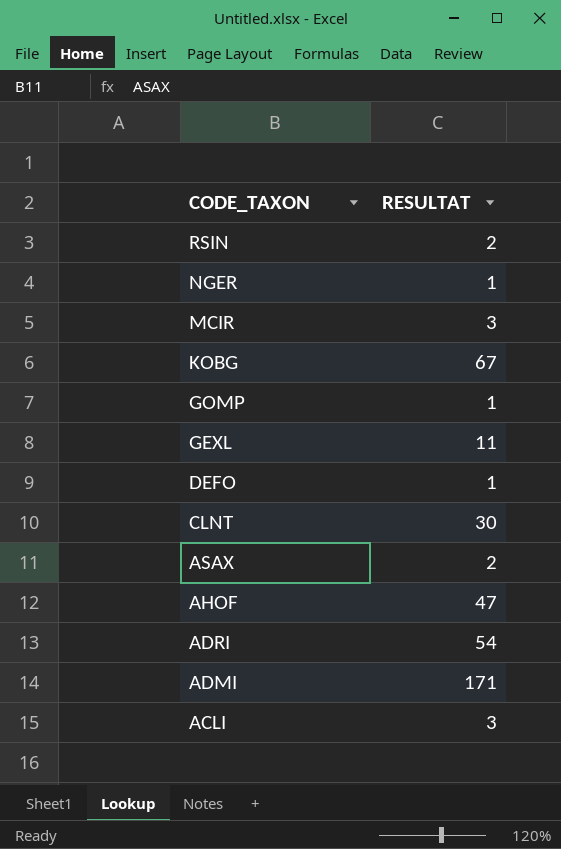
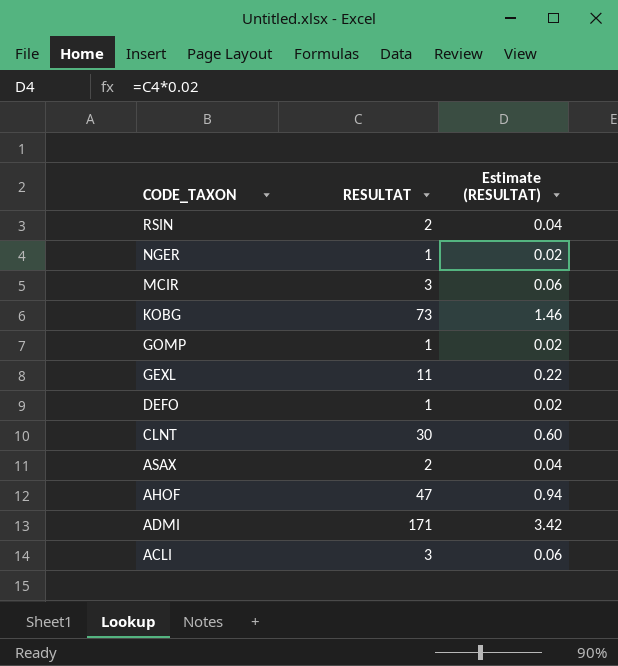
column Estimate (RESULTAT) | formula: none -> [RESULTAT] * 0.02
row ADRI: 54 -> none
KOBG | RESULTAT: 67 -> 73

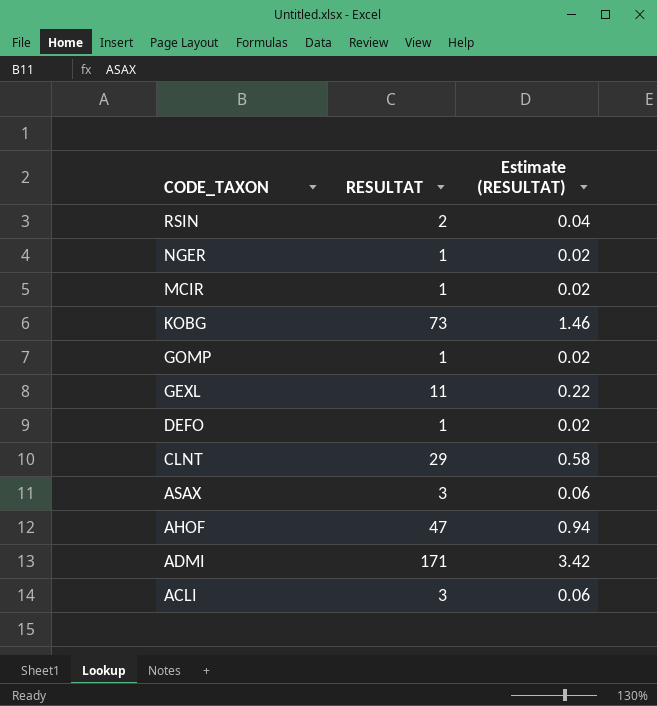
MCIR | RESULTAT: 3 -> 1
MCIR | Estimate (RESULTAT): 0.06 -> 0.02
CLNT | RESULTAT: 30 -> 29
CLNT | Estimate (RESULTAT): 0.60 -> 0.58
ASAX | RESULTAT: 2 -> 3
ASAX | Estimate (RESULTAT): 0.04 -> 0.06

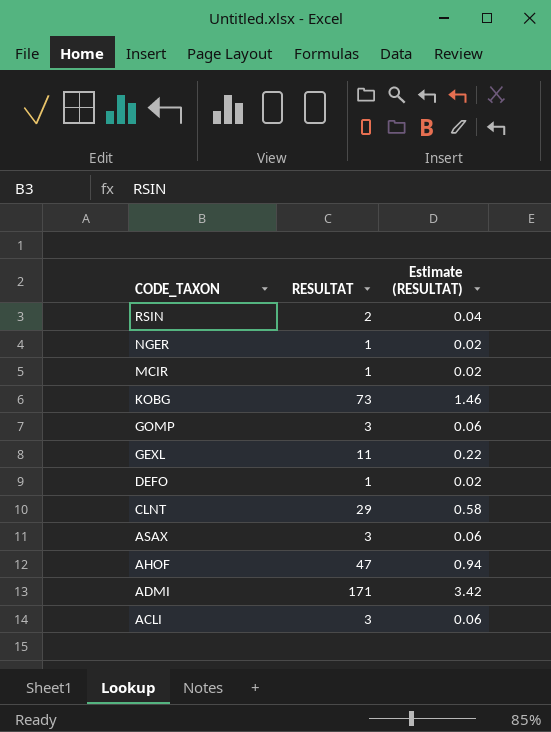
GOMP | RESULTAT: 1 -> 3
GOMP | Estimate (RESULTAT): 0.02 -> 0.06

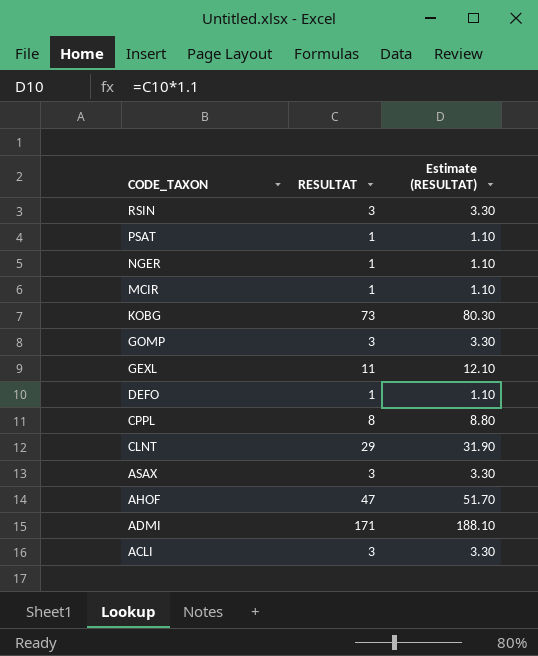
column Estimate (RESULTAT) | formula: [RESULTAT] * 0.02 -> [RESULTAT] * 1.1
RSIN | RESULTAT: 2 -> 3
row PSAT: none -> 1 | 1.10
row CPPL: none -> 8 | 8.80

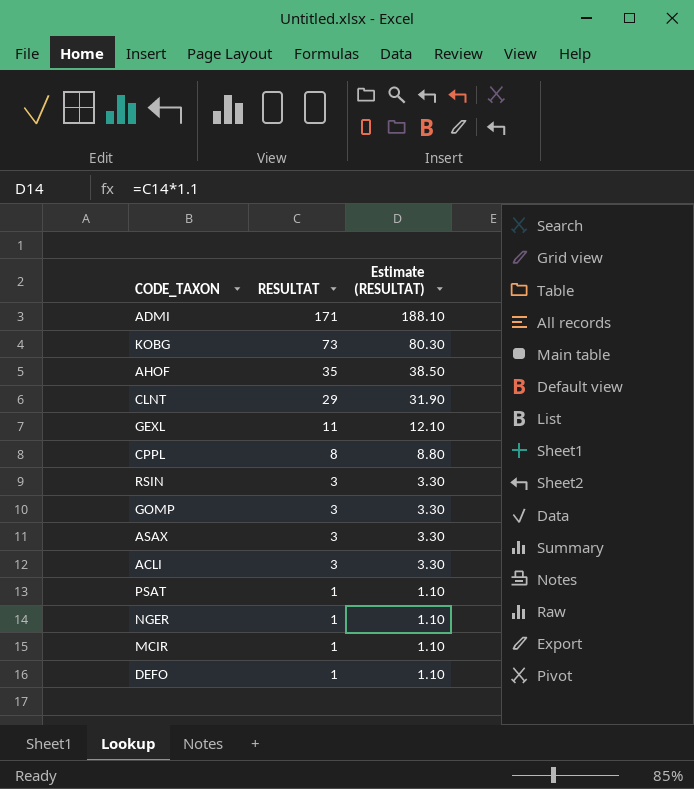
row order: CODE_TAXON descending -> RESULTAT descending
AHOF | RESULTAT: 47 -> 35
AHOF | Estimate (RESULTAT): 51.70 -> 38.50

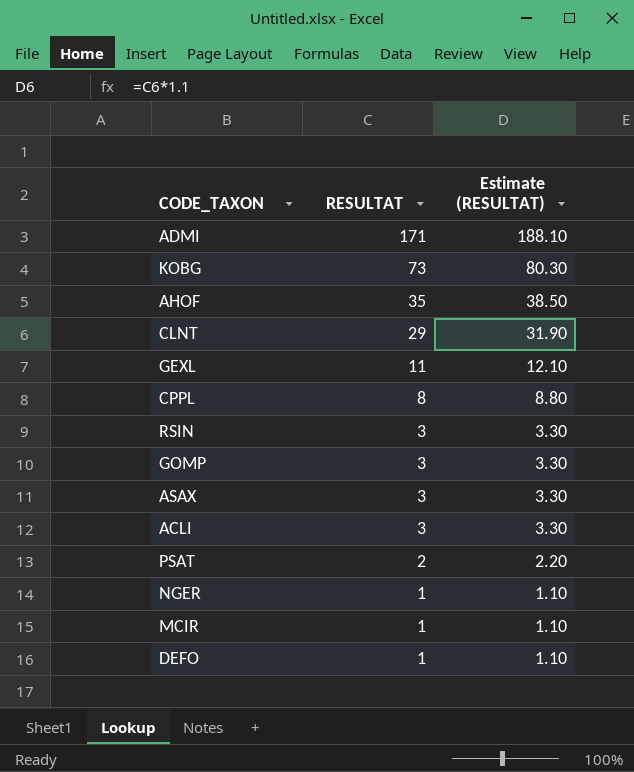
PSAT | RESULTAT: 1 -> 2
PSAT | Estimate (RESULTAT): 1.10 -> 2.20

